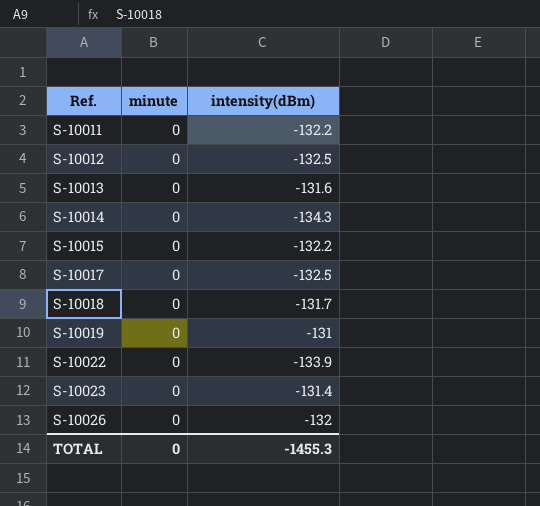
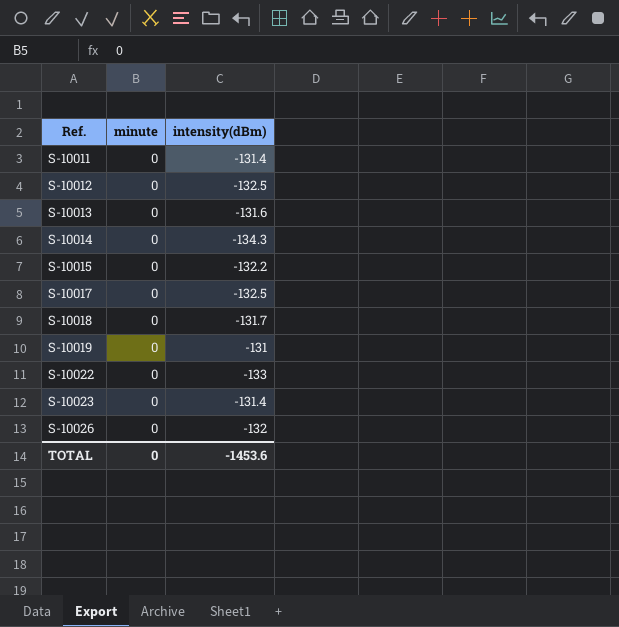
S-10011 | intensity(dBm): -132.2 -> -131.4
S-10022 | intensity(dBm): -133.9 -> -133
TOTAL | intensity(dBm): -1455.3 -> -1453.6

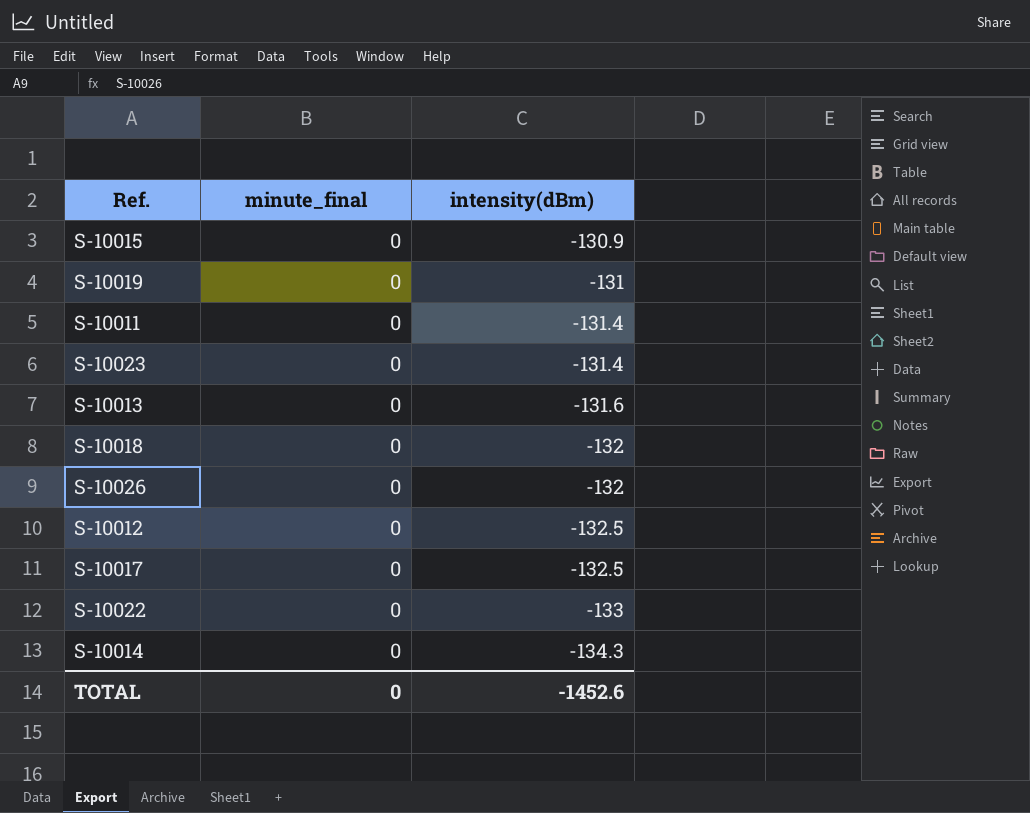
row order: Ref. ascending -> intensity(dBm) descending
column name: minute -> minute_final
S-10015 | intensity(dBm): -132.2 -> -130.9
S-10018 | intensity(dBm): -131.7 -> -132
TOTAL | intensity(dBm): -1453.6 -> -1452.6

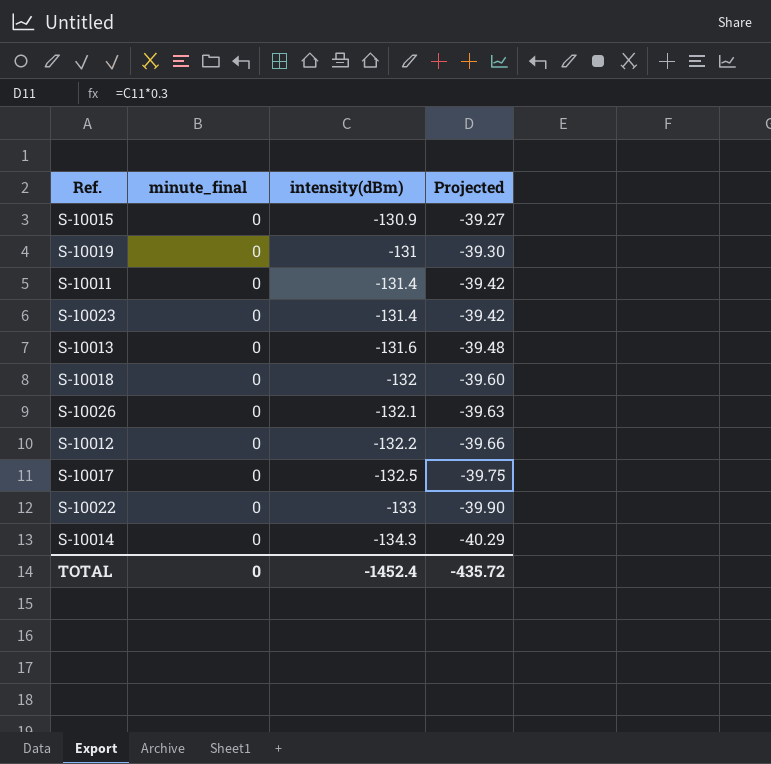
column Projected | formula: none -> [intensity(dBm)] * 0.3
S-10026 | intensity(dBm): -132 -> -132.1
S-10012 | intensity(dBm): -132.5 -> -132.2
TOTAL | intensity(dBm): -1452.6 -> -1452.4

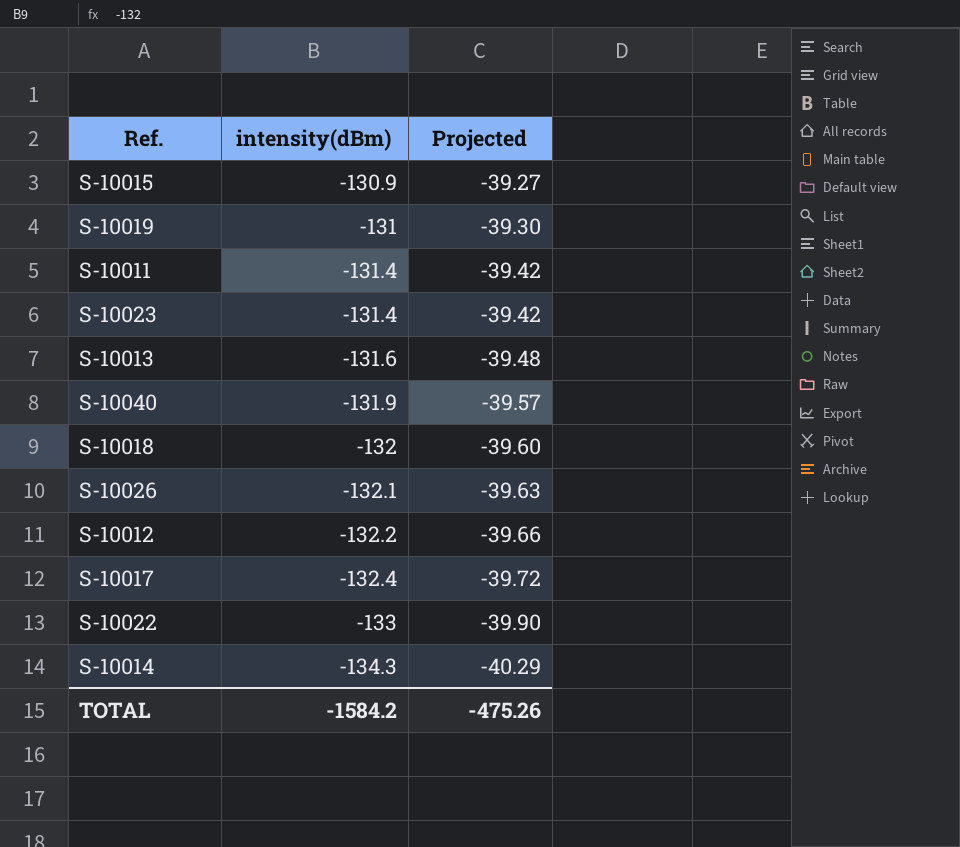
column minute_final | position: 2 -> none
row S-10040: none -> -131.9 | -39.57
S-10017 | intensity(dBm): -132.5 -> -132.4
S-10017 | Projected: -39.75 -> -39.72
TOTAL | intensity(dBm): -1452.4 -> -1584.2
TOTAL | Projected: -435.72 -> -475.26

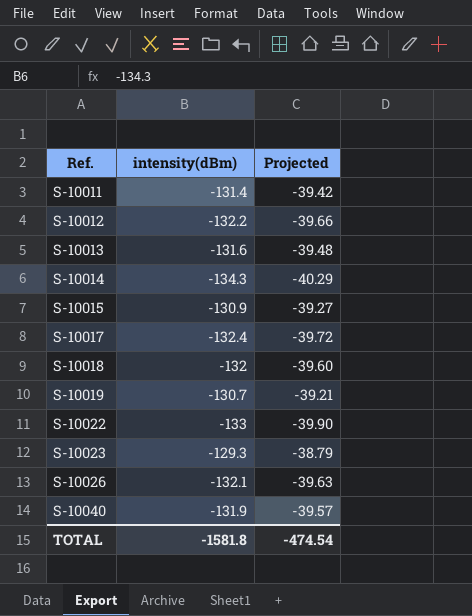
row order: intensity(dBm) descending -> Ref. ascending
S-10019 | intensity(dBm): -131 -> -130.7
S-10019 | Projected: -39.30 -> -39.21
S-10023 | intensity(dBm): -131.4 -> -129.3
S-10023 | Projected: -39.42 -> -38.79
TOTAL | intensity(dBm): -1584.2 -> -1581.8
TOTAL | Projected: -475.26 -> -474.54

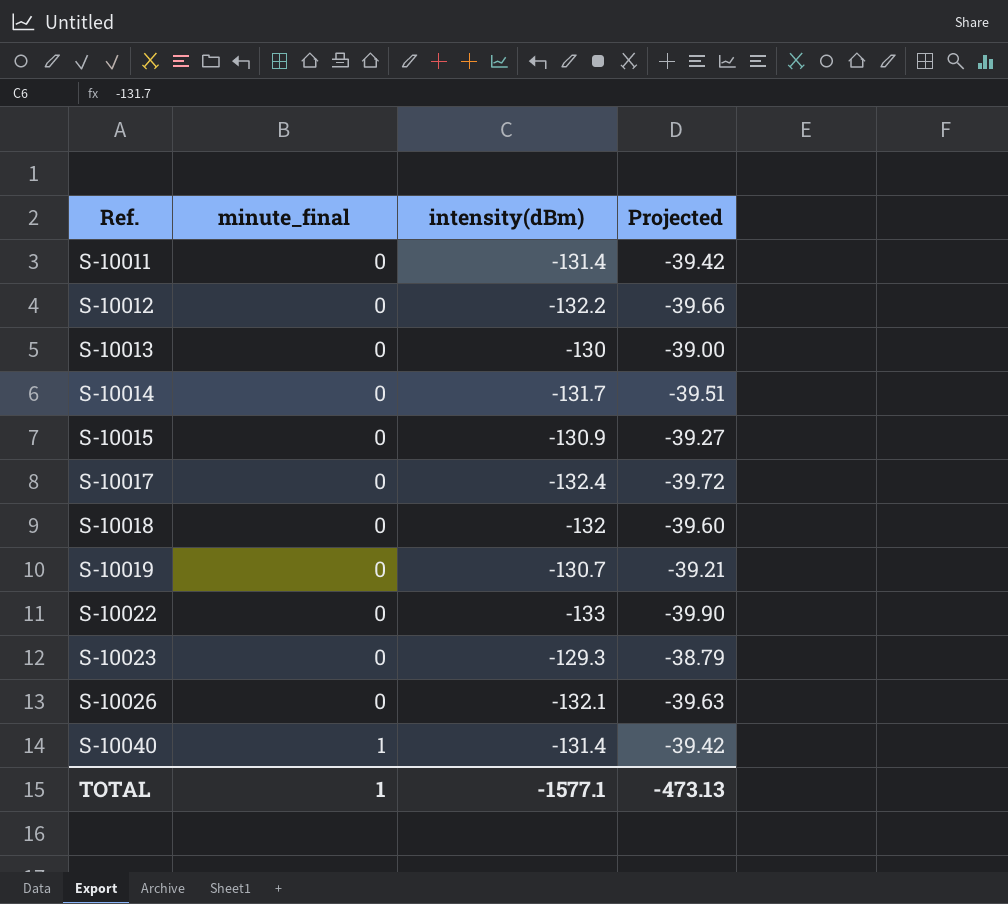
column minute_final | position: none -> 2
S-10013 | intensity(dBm): -131.6 -> -130
S-10013 | Projected: -39.48 -> -39.00
S-10014 | intensity(dBm): -134.3 -> -131.7
S-10014 | Projected: -40.29 -> -39.51
S-10040 | intensity(dBm): -131.9 -> -131.4
S-10040 | Projected: -39.57 -> -39.42
TOTAL | intensity(dBm): -1581.8 -> -1577.1
TOTAL | Projected: -474.54 -> -473.13

